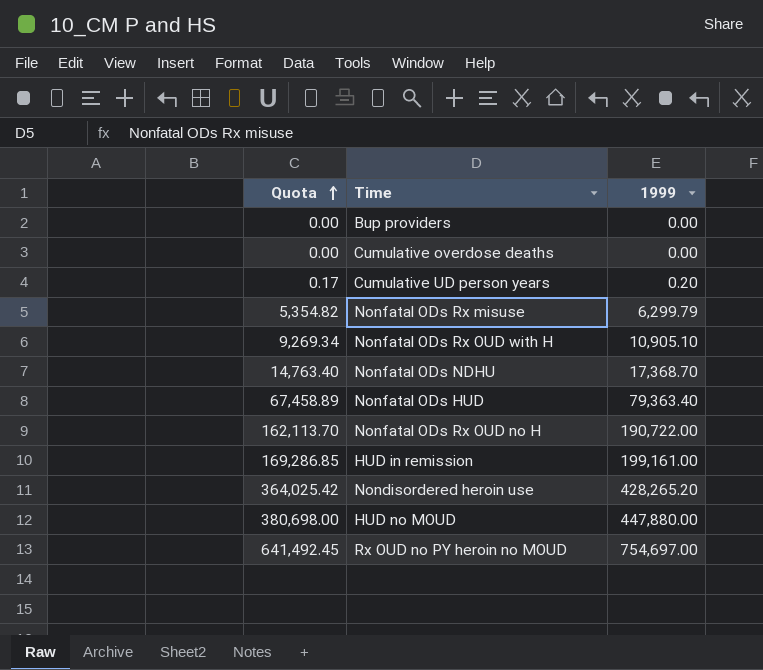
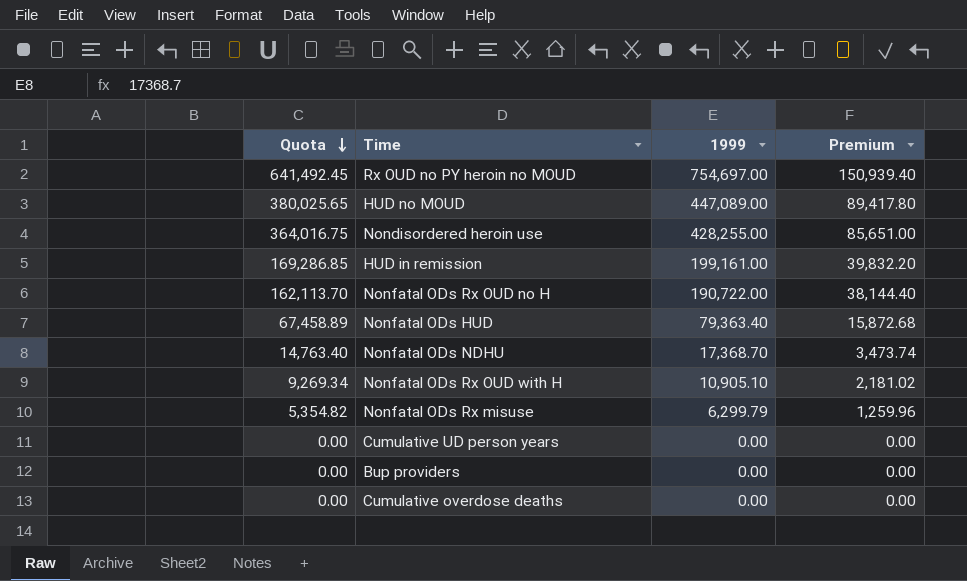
row order: Quota ascending -> Quota descending
column Premium | formula: none -> [1999] * 0.2
HUD no MOUD | Quota: 380,698.00 -> 380,025.65
HUD no MOUD | 1999: 447,880.00 -> 447,089.00
Nondisordered heroin use | Quota: 364,025.42 -> 364,016.75
Nondisordered heroin use | 1999: 428,265.20 -> 428,255.00
Cumulative UD person years | Quota: 0.17 -> 0.00
Cumulative UD person years | 1999: 0.20 -> 0.00

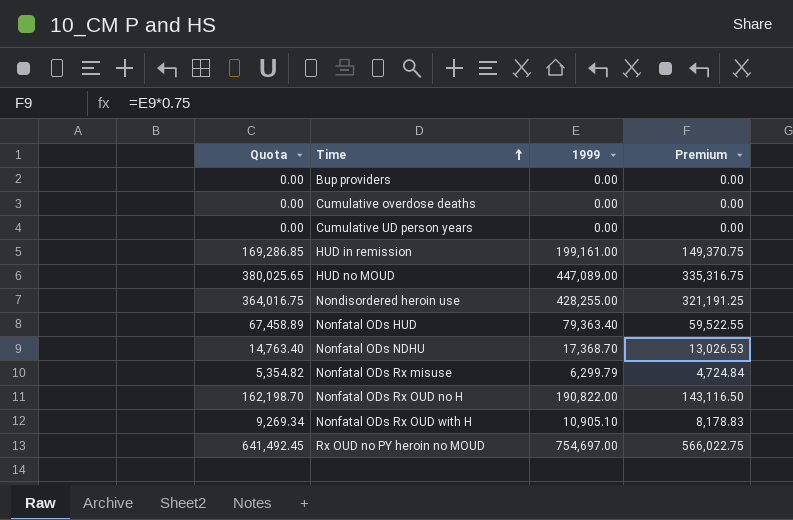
row order: Quota descending -> Time ascending
column Premium | formula: [1999] * 0.2 -> [1999] * 0.75
Nonfatal ODs Rx OUD no H | Quota: 162,113.70 -> 162,198.70
Nonfatal ODs Rx OUD no H | 1999: 190,722.00 -> 190,822.00

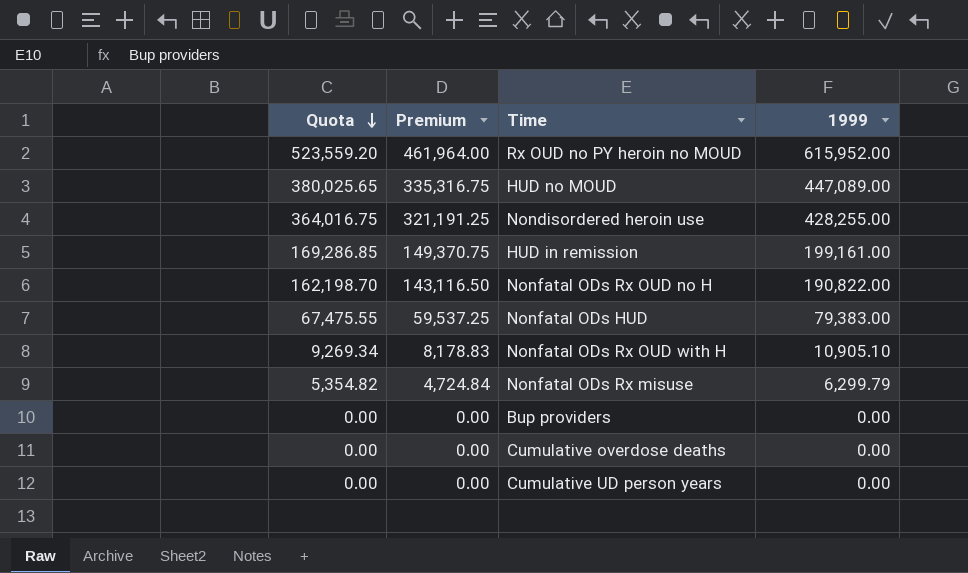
row order: Time ascending -> Quota descending
column Premium | position: 4 -> 2
row Nonfatal ODs NDHU: 14,763.40 | 17,368.70 | 13,026.53 -> none
Rx OUD no PY heroin no MOUD | Quota: 641,492.45 -> 523,559.20
Rx OUD no PY heroin no MOUD | Premium: 566,022.75 -> 461,964.00
Rx OUD no PY heroin no MOUD | 1999: 754,697.00 -> 615,952.00
Nonfatal ODs HUD | Quota: 67,458.89 -> 67,475.55
Nonfatal ODs HUD | Premium: 59,522.55 -> 59,537.25
Nonfatal ODs HUD | 1999: 79,363.40 -> 79,383.00

